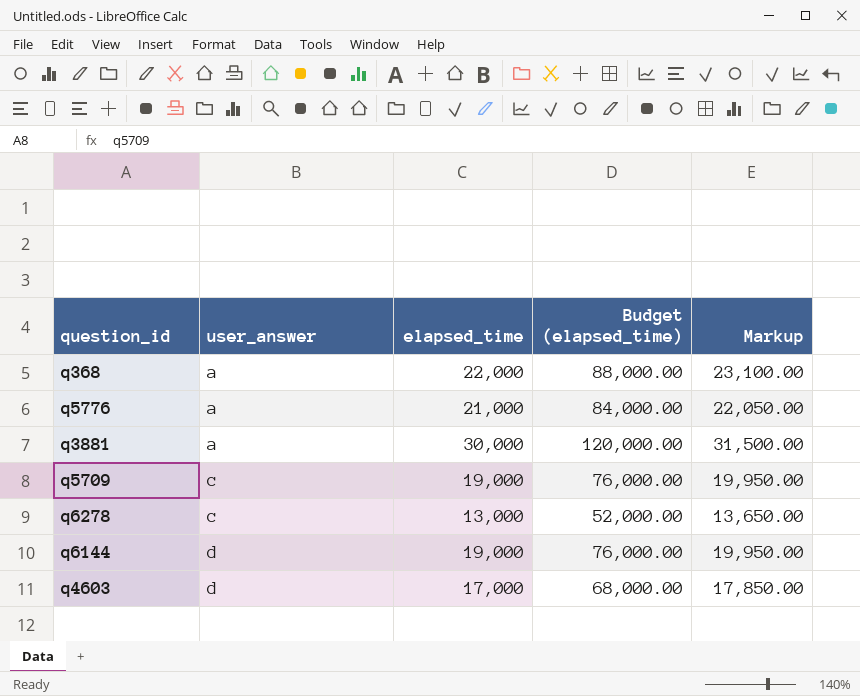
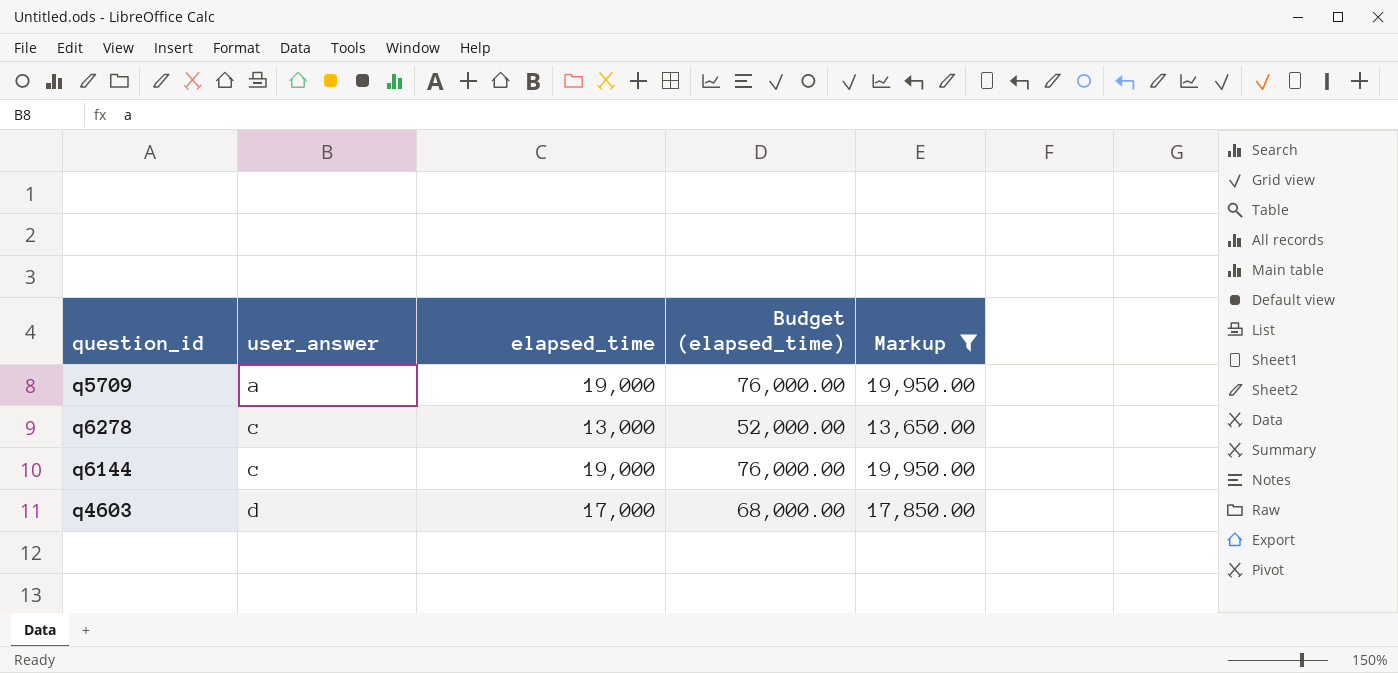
filter: none -> Markup <= 19,950.00
q5709 | user_answer: c -> a
q6144 | user_answer: d -> c

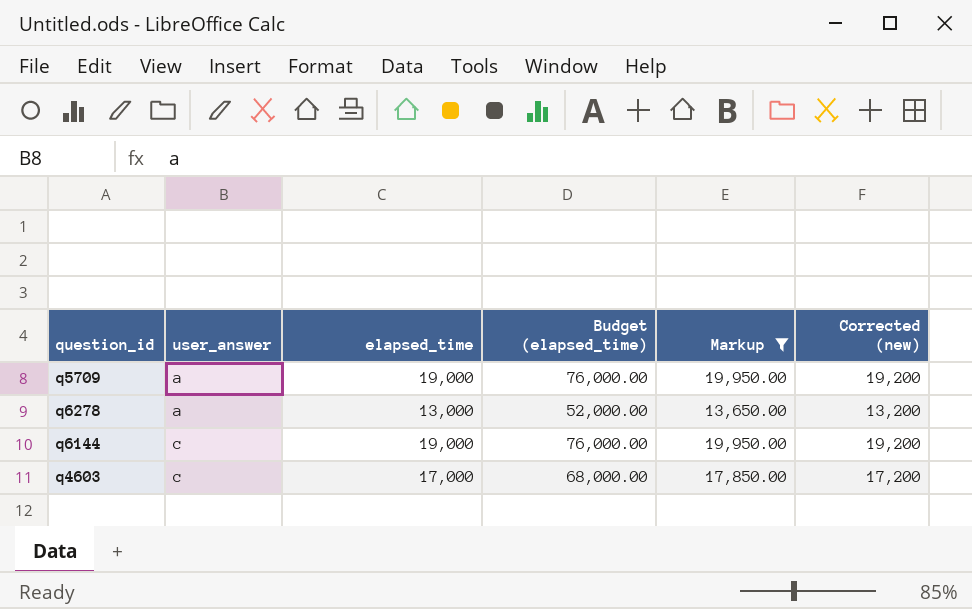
column Corrected (new) | formula: none -> [elapsed_time] + 200
q6278 | user_answer: c -> a
q4603 | user_answer: d -> c

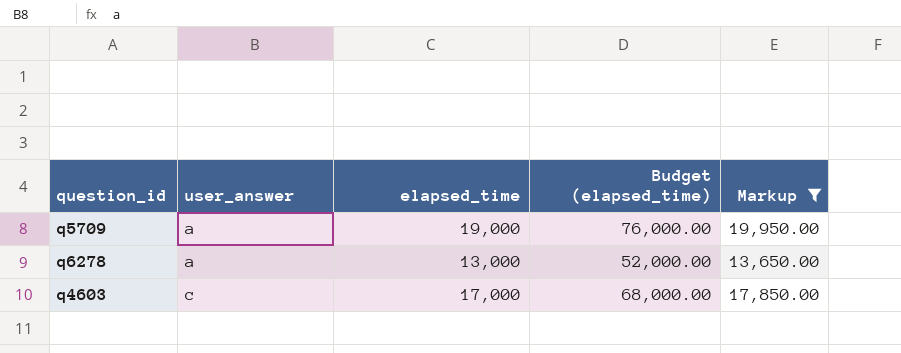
column Corrected (new) | formula: [elapsed_time] + 200 -> none
row q6144: c | 19,000 | 76,000.00 | 19,950.00 | 19,200 -> none

